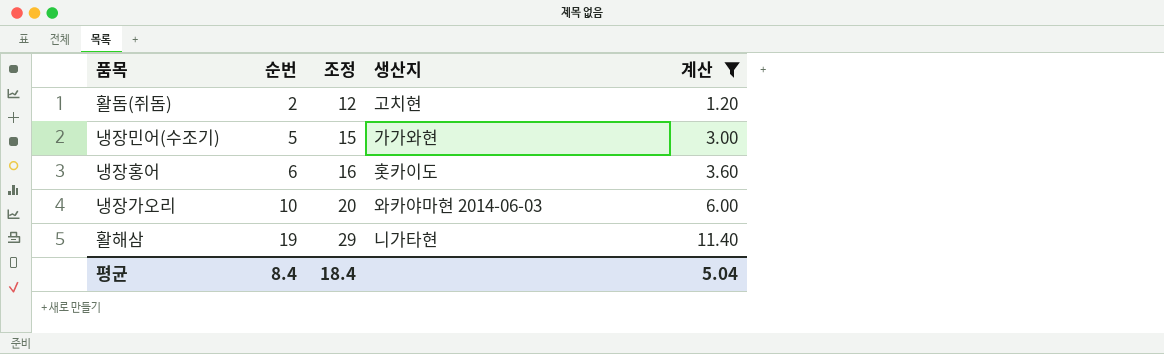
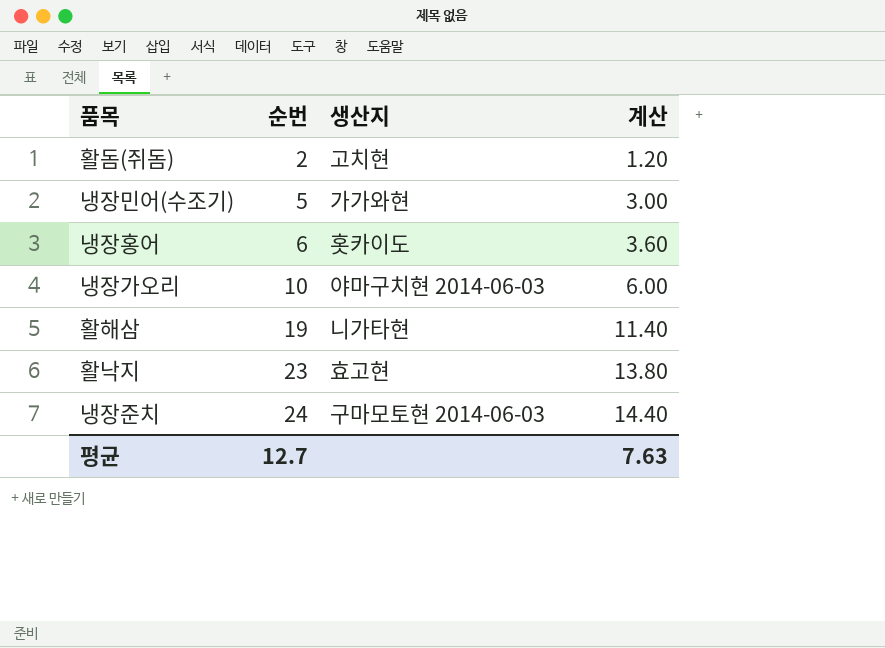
filter: 계산 <= 11.40 -> none
column 조정 | formula: [순번] + 10 -> none
냉장가오리 | 생산지: 와카야마현 2014-06-03 -> 야마구치현 2014-06-03
평균 | 순번: 8.4 -> 12.7
평균 | 계산: 5.04 -> 7.63

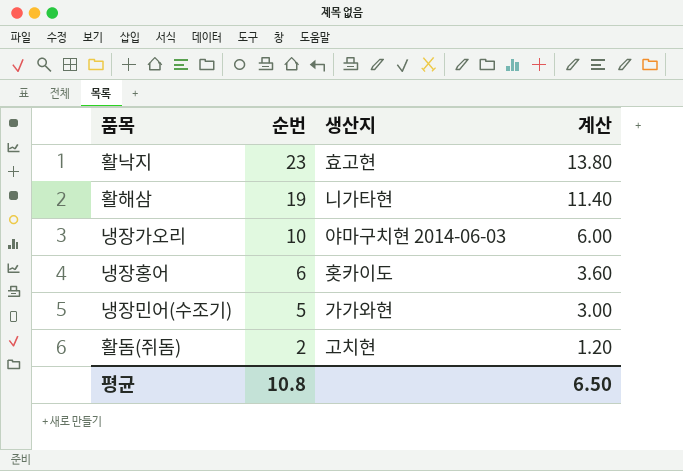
row order: 순번 ascending -> 순번 descending
row 냉장준치: 24 | 구마모토현 2014-06-03 | 14.40 -> none
평균 | 순번: 12.7 -> 10.8
평균 | 계산: 7.63 -> 6.50

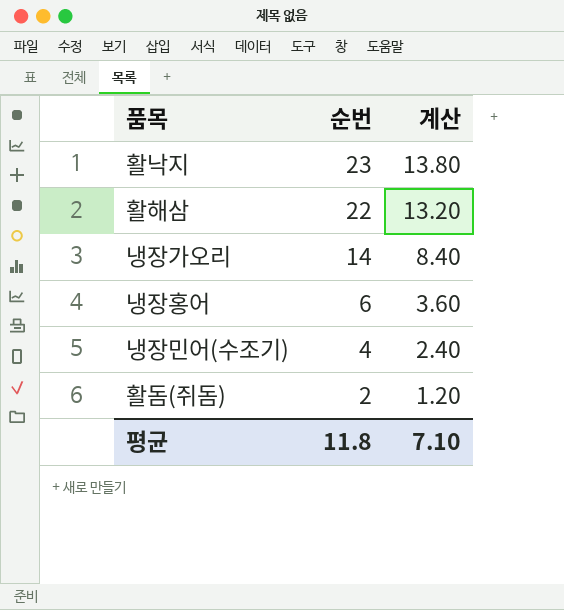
column 생산지 | position: 3 -> none
활해삼 | 순번: 19 -> 22
활해삼 | 계산: 11.40 -> 13.20
냉장가오리 | 순번: 10 -> 14
냉장가오리 | 계산: 6.00 -> 8.40
냉장민어(수조기) | 순번: 5 -> 4
냉장민어(수조기) | 계산: 3.00 -> 2.40
평균 | 순번: 10.8 -> 11.8
평균 | 계산: 6.50 -> 7.10

